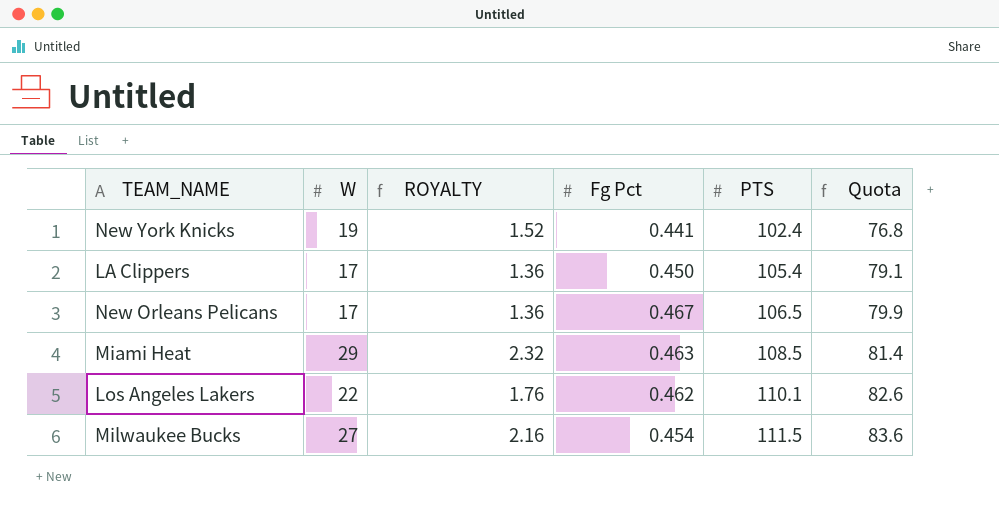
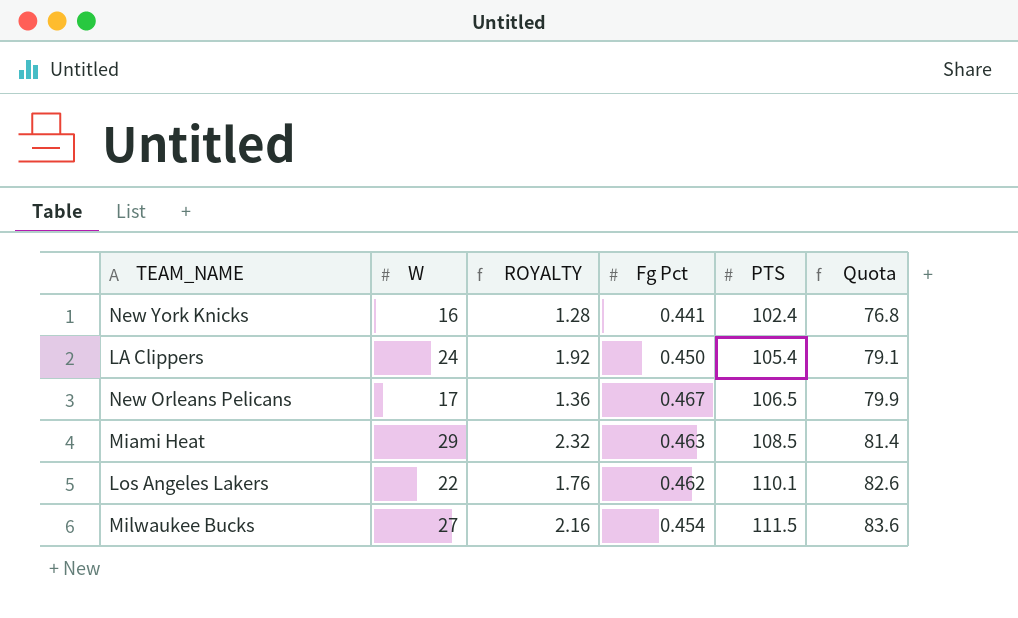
New York Knicks | W: 19 -> 16
New York Knicks | ROYALTY: 1.52 -> 1.28
LA Clippers | W: 17 -> 24
LA Clippers | ROYALTY: 1.36 -> 1.92

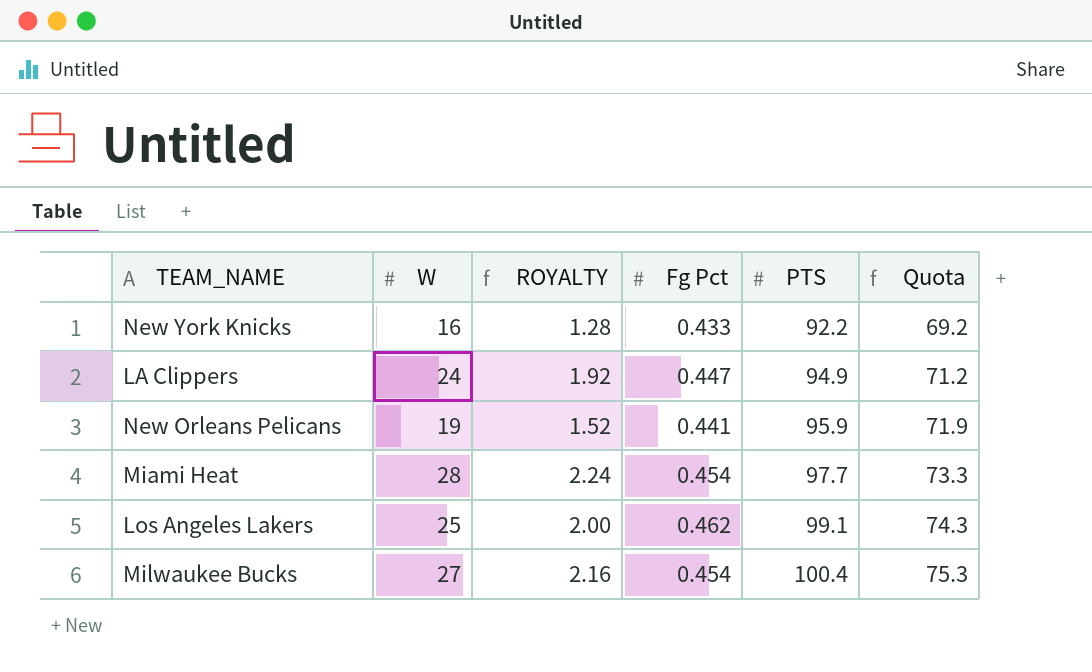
New York Knicks | Fg Pct: 0.441 -> 0.433
New York Knicks | PTS: 102.4 -> 92.2
New York Knicks | Quota: 76.8 -> 69.2
LA Clippers | Fg Pct: 0.450 -> 0.447
LA Clippers | PTS: 105.4 -> 94.9
LA Clippers | Quota: 79.1 -> 71.2
New Orleans Pelicans | W: 17 -> 19
New Orleans Pelicans | ROYALTY: 1.36 -> 1.52
New Orleans Pelicans | Fg Pct: 0.467 -> 0.441
New Orleans Pelicans | PTS: 106.5 -> 95.9
New Orleans Pelicans | Quota: 79.9 -> 71.9
Miami Heat | W: 29 -> 28
Miami Heat | ROYALTY: 2.32 -> 2.24
Miami Heat | Fg Pct: 0.463 -> 0.454
Miami Heat | PTS: 108.5 -> 97.7
Miami Heat | Quota: 81.4 -> 73.3
Los Angeles Lakers | W: 22 -> 25
Los Angeles Lakers | ROYALTY: 1.76 -> 2.00
Los Angeles Lakers | PTS: 110.1 -> 99.1
Los Angeles Lakers | Quota: 82.6 -> 74.3
Milwaukee Bucks | PTS: 111.5 -> 100.4
Milwaukee Bucks | Quota: 83.6 -> 75.3

